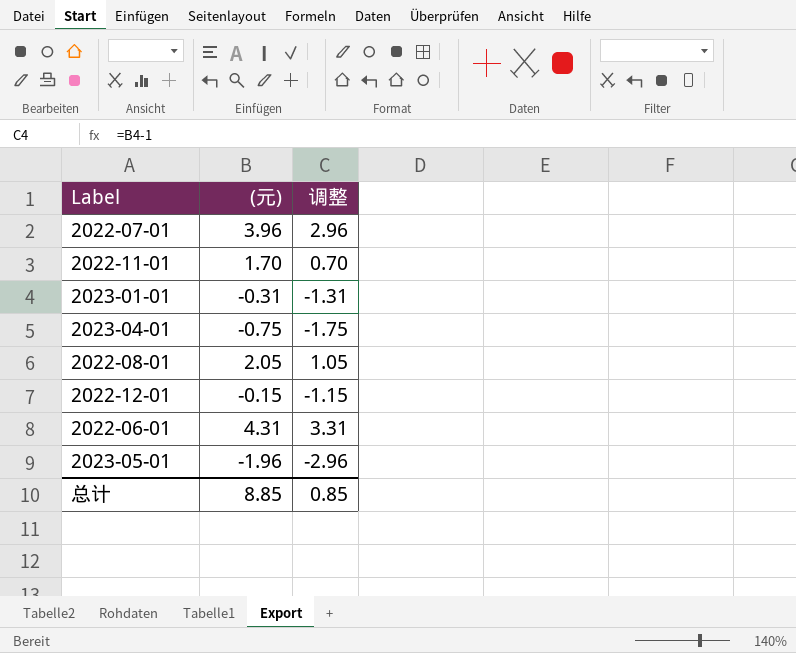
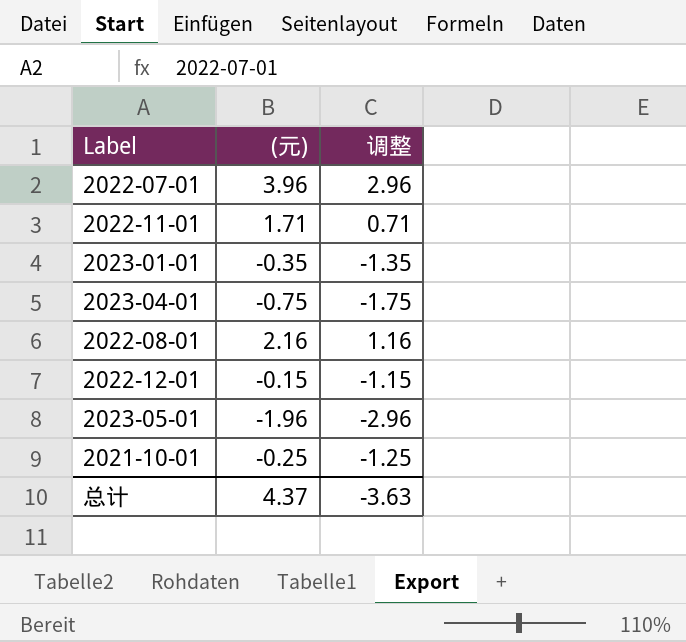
row 2022-06-01: 4.31 | 3.31 -> none
2022-11-01 | (元): 1.70 -> 1.71
2022-11-01 | 调整: 0.70 -> 0.71
2023-01-01 | (元): -0.31 -> -0.35
2023-01-01 | 调整: -1.31 -> -1.35
2022-08-01 | (元): 2.05 -> 2.16
2022-08-01 | 调整: 1.05 -> 1.16
row 2021-10-01: none -> -0.25 | -1.25
总计 | (元): 8.85 -> 4.37
总计 | 调整: 0.85 -> -3.63

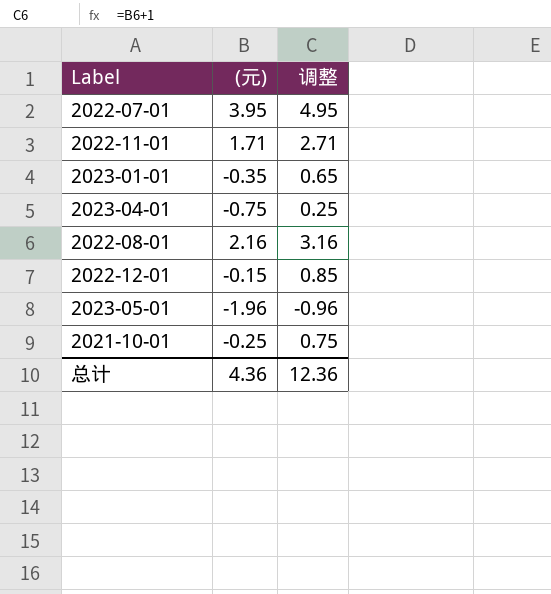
column 调整 | formula: [(元)] - 1 -> [(元)] + 1
2022-07-01 | (元): 3.96 -> 3.95
总计 | (元): 4.37 -> 4.36
总计 | 调整: -3.63 -> 12.36

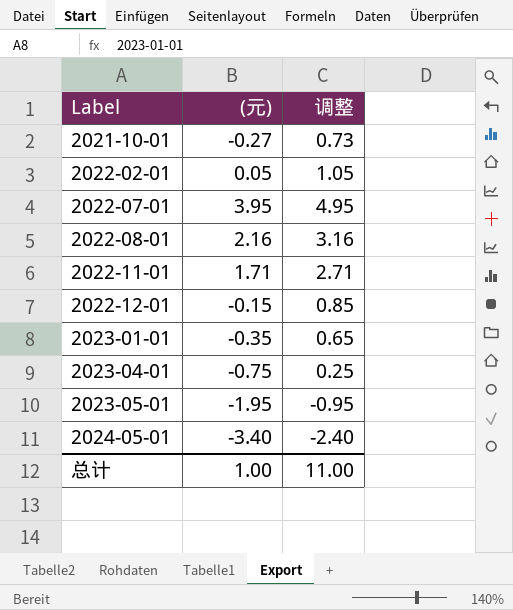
row order: none -> Label ascending
2021-10-01 | (元): -0.25 -> -0.27
2021-10-01 | 调整: 0.75 -> 0.73
row 2022-02-01: none -> 0.05 | 1.05
2023-05-01 | (元): -1.96 -> -1.95
2023-05-01 | 调整: -0.96 -> -0.95
row 2024-05-01: none -> -3.40 | -2.40
总计 | (元): 4.36 -> 1.00
总计 | 调整: 12.36 -> 11.00

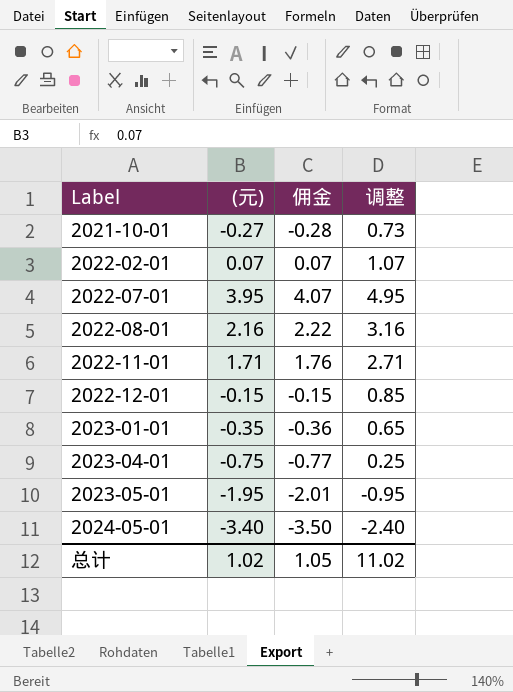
column 佣金 | formula: none -> [(元)] * 1.03
2022-02-01 | (元): 0.05 -> 0.07
2022-02-01 | 调整: 1.05 -> 1.07
总计 | (元): 1.00 -> 1.02
总计 | 调整: 11.00 -> 11.02

